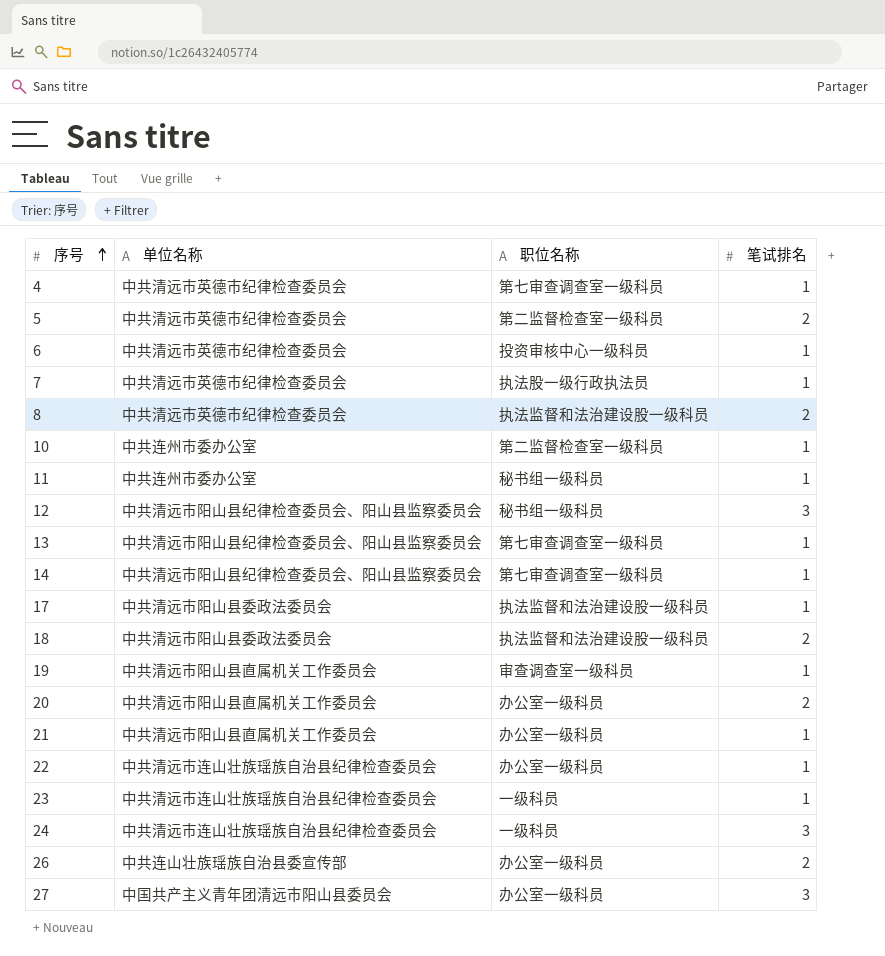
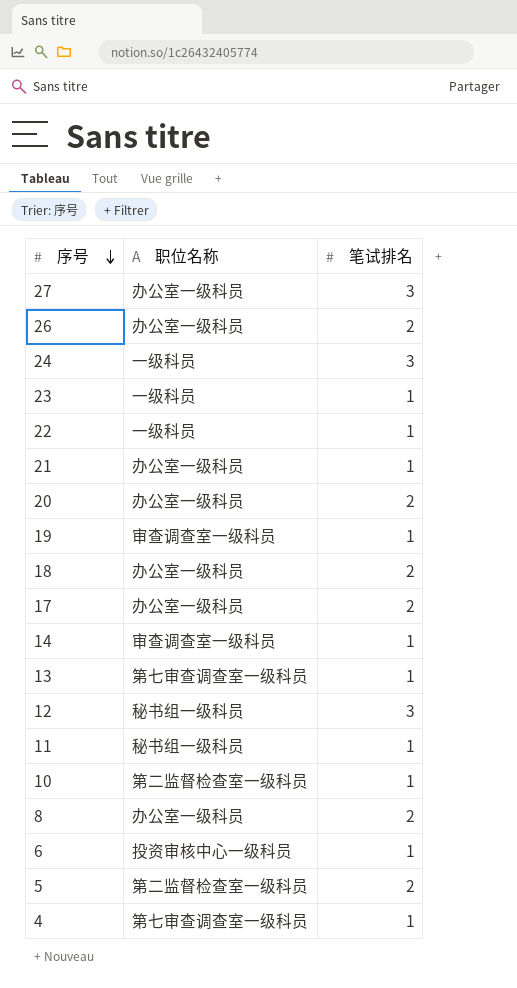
row order: 序号 ascending -> 序号 descending
column 单位名称 | position: 2 -> none
row 7: 中共清远市英德市纪律检查委员会 | 执法股一级行政执法员 | 1 -> none
22 | 职位名称: 办公室一级科员 -> 一级科员
18 | 职位名称: 执法监督和法治建设股一级科员 -> 办公室一级科员
17 | 职位名称: 执法监督和法治建设股一级科员 -> 办公室一级科员
17 | 笔试排名: 1 -> 2
14 | 职位名称: 第七审查调查室一级科员 -> 审查调查室一级科员
8 | 职位名称: 执法监督和法治建设股一级科员 -> 办公室一级科员

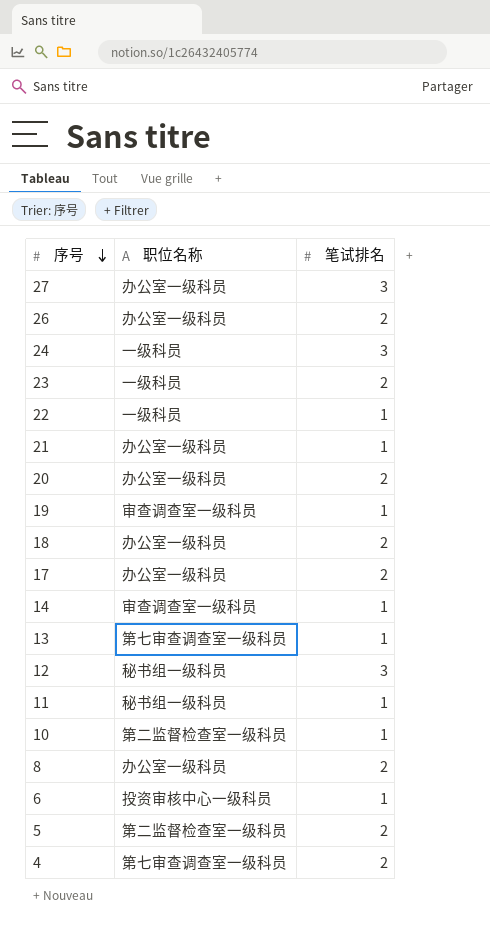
23 | 笔试排名: 1 -> 2
4 | 笔试排名: 1 -> 2

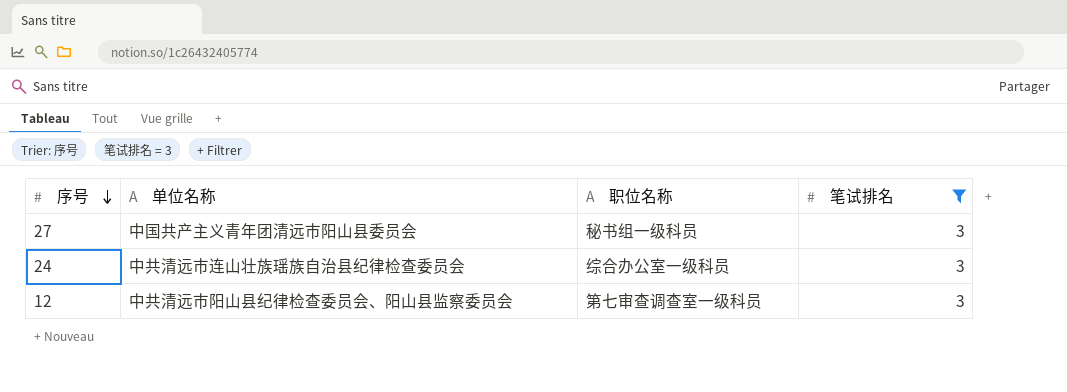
filter: none -> 笔试排名 = 3
column 单位名称 | position: none -> 2
27 | 职位名称: 办公室一级科员 -> 秘书组一级科员
24 | 职位名称: 一级科员 -> 综合办公室一级科员
12 | 职位名称: 秘书组一级科员 -> 第七审查调查室一级科员

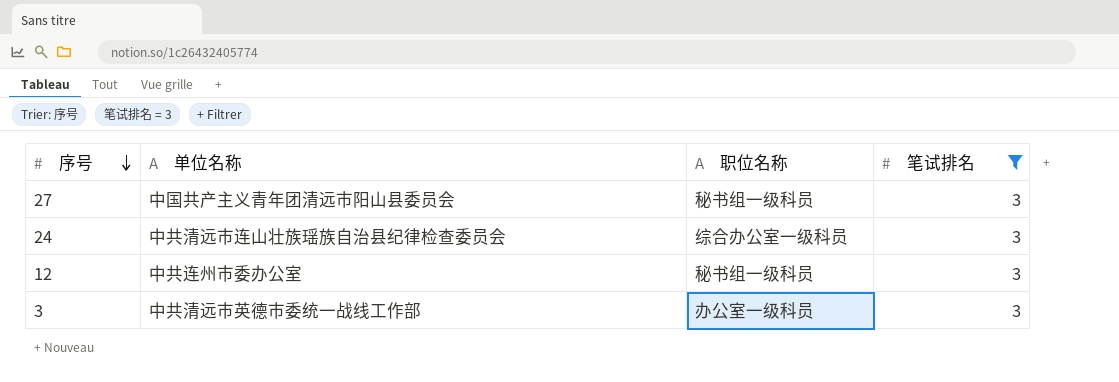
12 | 单位名称: 中共清远市阳山县纪律检查委员会、阳山县监察委员会 -> 中共连州市委办公室
12 | 职位名称: 第七审查调查室一级科员 -> 秘书组一级科员
row 3: none -> 中共清远市英德市委统一战线工作部 | 办公室一级科员 | 3

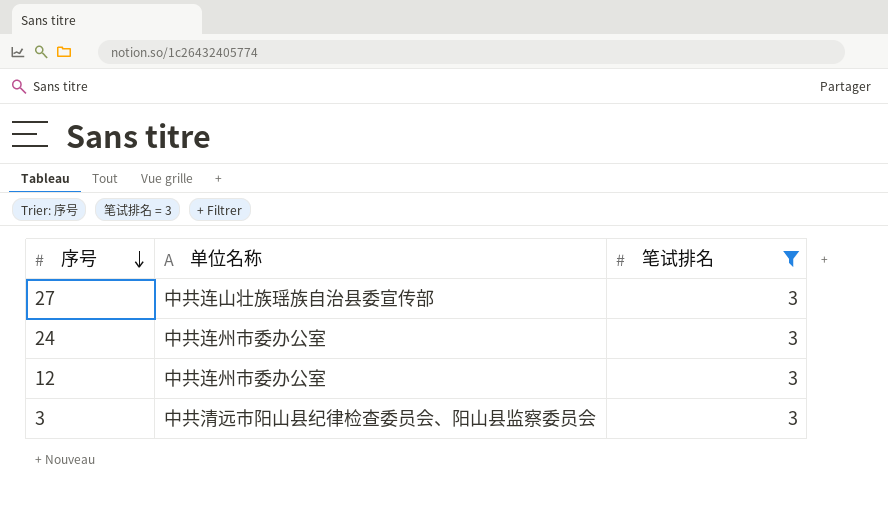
column 职位名称 | position: 3 -> none
27 | 单位名称: 中国共产主义青年团清远市阳山县委员会 -> 中共连山壮族瑶族自治县委宣传部
24 | 单位名称: 中共清远市连山壮族瑶族自治县纪律检查委员会 -> 中共连州市委办公室
3 | 单位名称: 中共清远市英德市委统一战线工作部 -> 中共清远市阳山县纪律检查委员会、阳山县监察委员会

